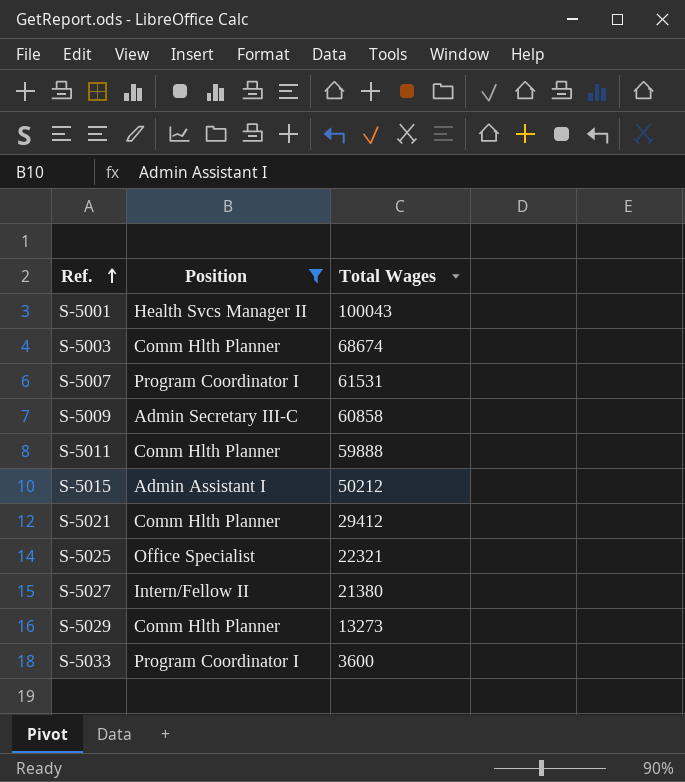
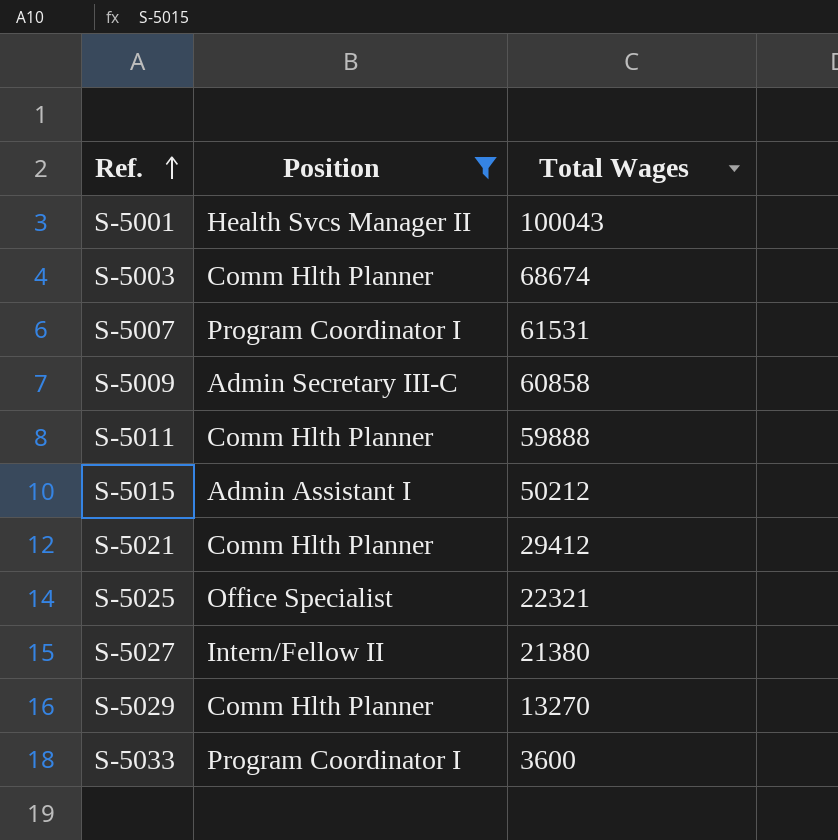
S-5029 | Total Wages: 13273 -> 13270

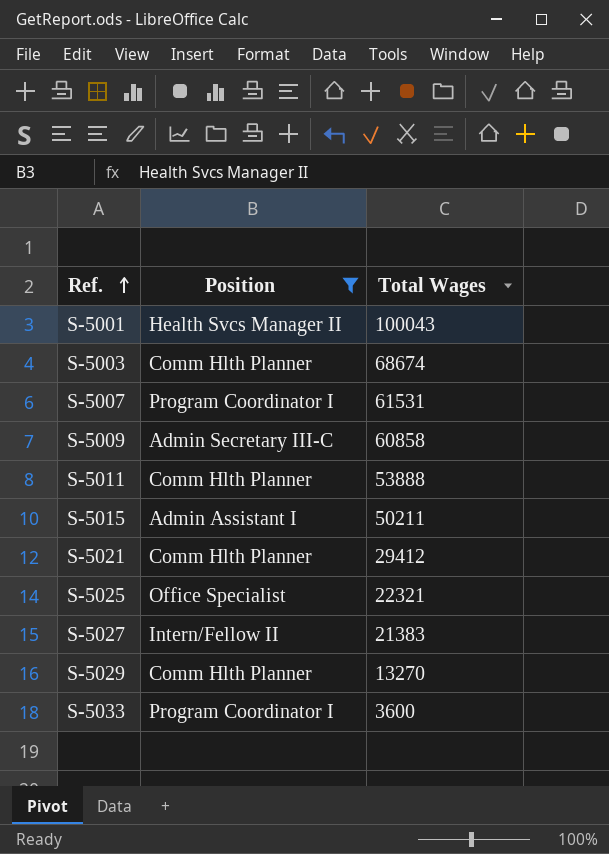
S-5011 | Total Wages: 59888 -> 53888
S-5015 | Total Wages: 50212 -> 50211
S-5027 | Total Wages: 21380 -> 21383

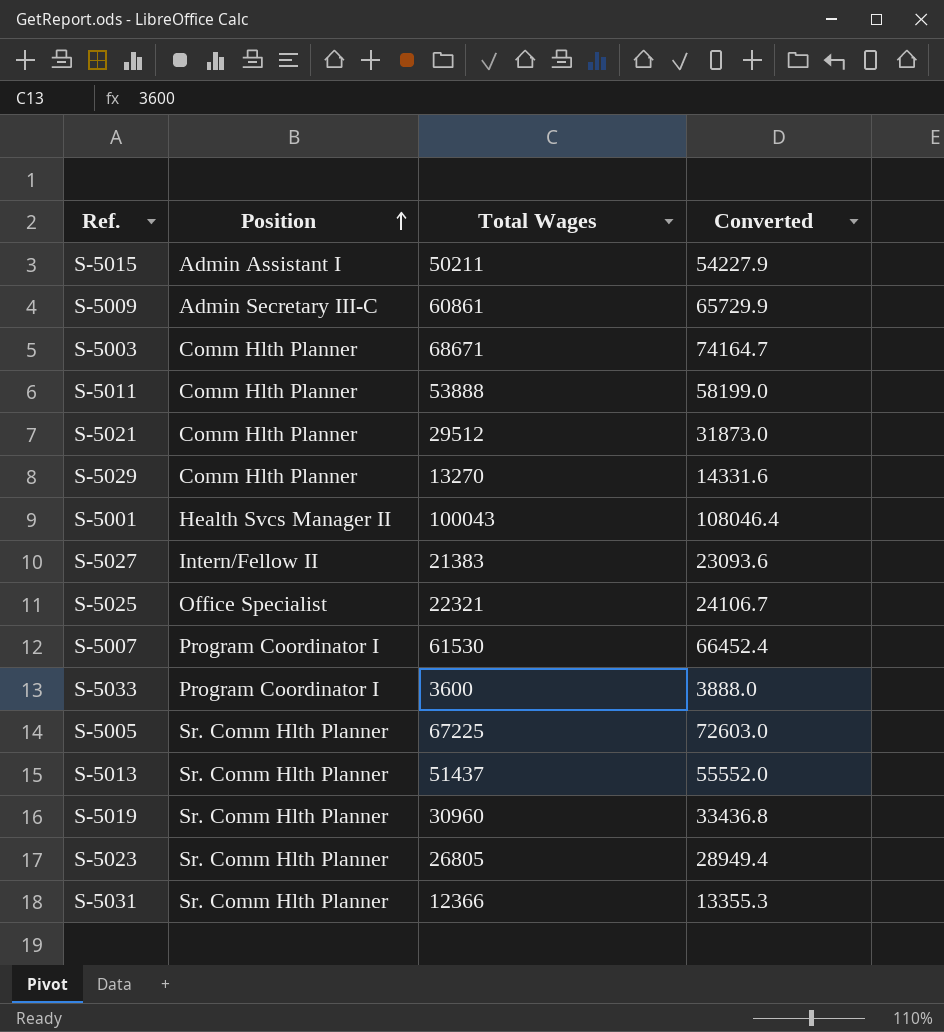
filter: Position != Sr. Comm Hlth Planner -> none
row order: Ref. ascending -> Position ascending
column Converted | formula: none -> [Total Wages] * 1.08
S-5009 | Total Wages: 60858 -> 60861
S-5003 | Total Wages: 68674 -> 68671
S-5021 | Total Wages: 29412 -> 29512
S-5007 | Total Wages: 61531 -> 61530

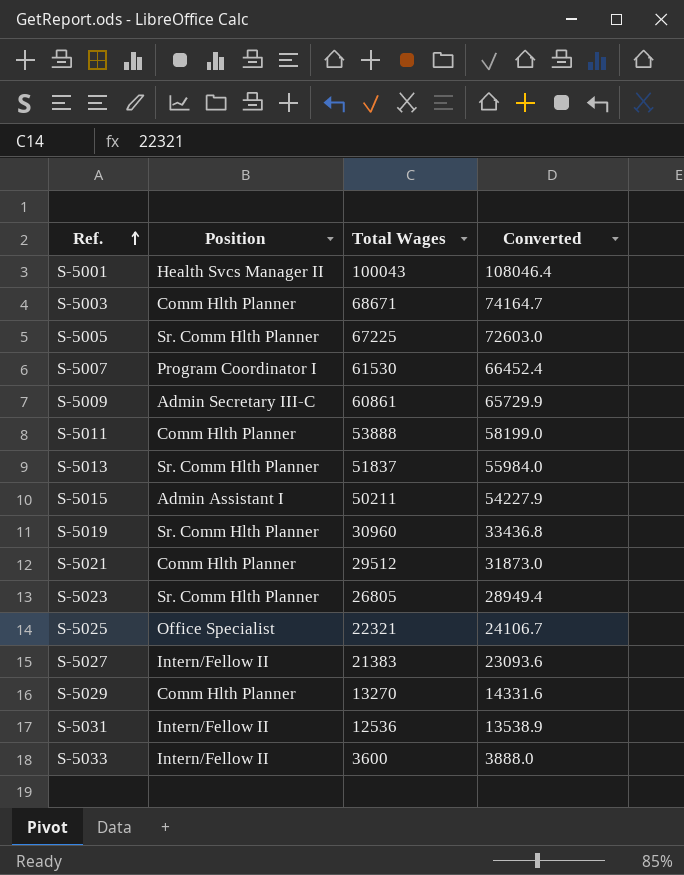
row order: Position ascending -> Ref. ascending
S-5013 | Total Wages: 51437 -> 51837
S-5013 | Converted: 55552.0 -> 55984.0
S-5031 | Position: Sr. Comm Hlth Planner -> Intern/Fellow II
S-5031 | Total Wages: 12366 -> 12536
S-5031 | Converted: 13355.3 -> 13538.9
S-5033 | Position: Program Coordinator I -> Intern/Fellow II

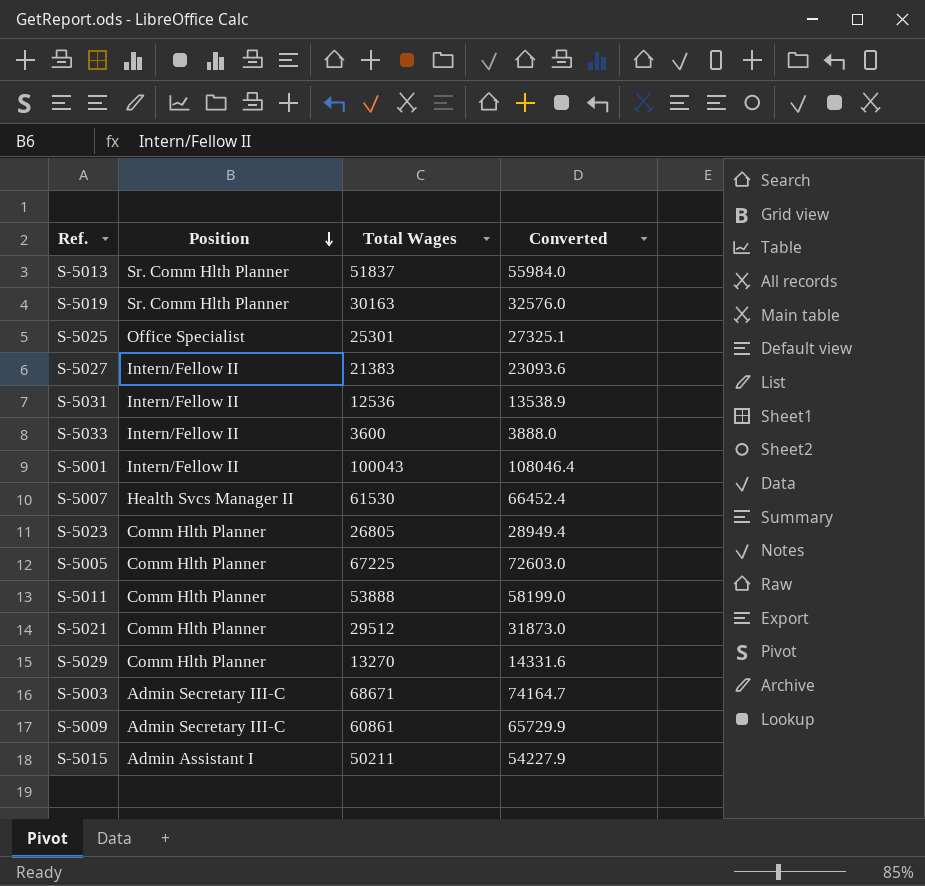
row order: Ref. ascending -> Position descending
S-5019 | Total Wages: 30960 -> 30163
S-5019 | Converted: 33436.8 -> 32576.0
S-5025 | Total Wages: 22321 -> 25301
S-5025 | Converted: 24106.7 -> 27325.1
S-5001 | Position: Health Svcs Manager II -> Intern/Fellow II
S-5007 | Position: Program Coordinator I -> Health Svcs Manager II
S-5023 | Position: Sr. Comm Hlth Planner -> Comm Hlth Planner
S-5005 | Position: Sr. Comm Hlth Planner -> Comm Hlth Planner
S-5003 | Position: Comm Hlth Planner -> Admin Secretary III-C

